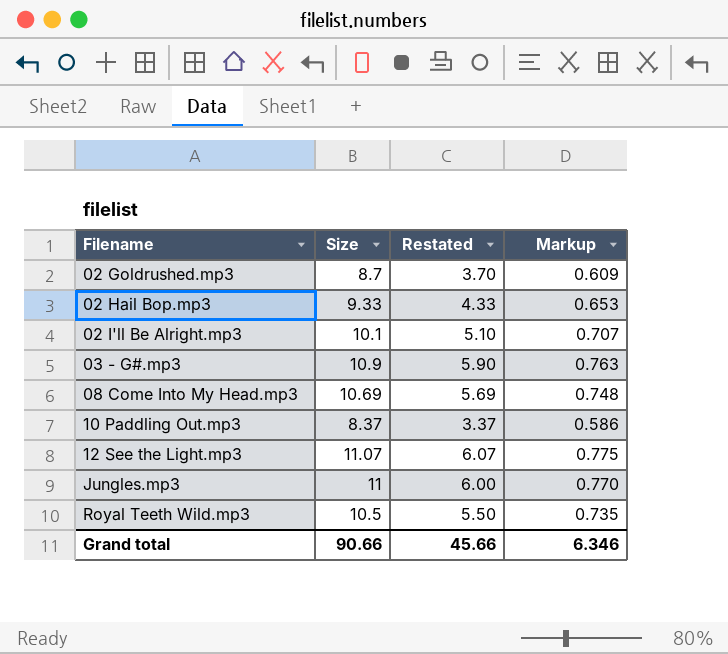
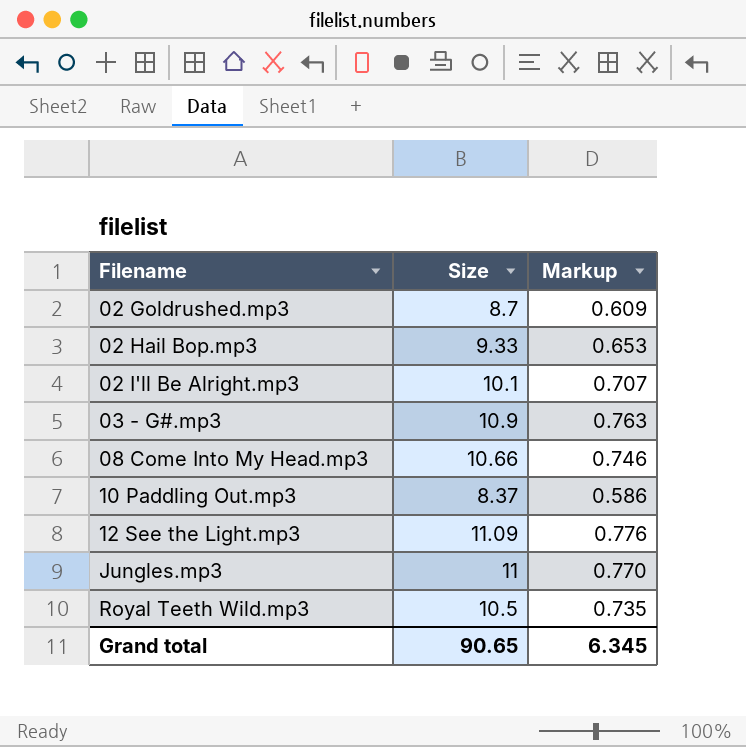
column Restated | formula: [Size] - 5 -> none
08 Come Into My Head.mp3 | Size: 10.69 -> 10.66
08 Come Into My Head.mp3 | Markup: 0.748 -> 0.746
12 See the Light.mp3 | Size: 11.07 -> 11.09
12 See the Light.mp3 | Markup: 0.775 -> 0.776
Grand total | Size: 90.66 -> 90.65
Grand total | Markup: 6.346 -> 6.345

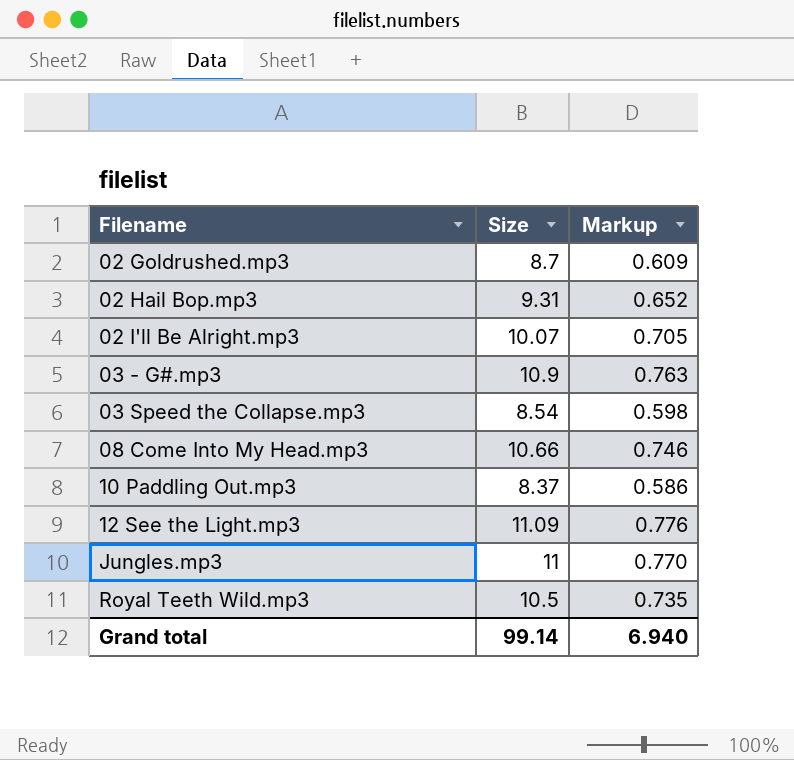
02 Hail Bop.mp3 | Size: 9.33 -> 9.31
02 Hail Bop.mp3 | Markup: 0.653 -> 0.652
02 I'll Be Alright.mp3 | Size: 10.1 -> 10.07
02 I'll Be Alright.mp3 | Markup: 0.707 -> 0.705
row 03 Speed the Collapse.mp3: none -> 8.54 | 0.598
Grand total | Size: 90.65 -> 99.14
Grand total | Markup: 6.345 -> 6.940

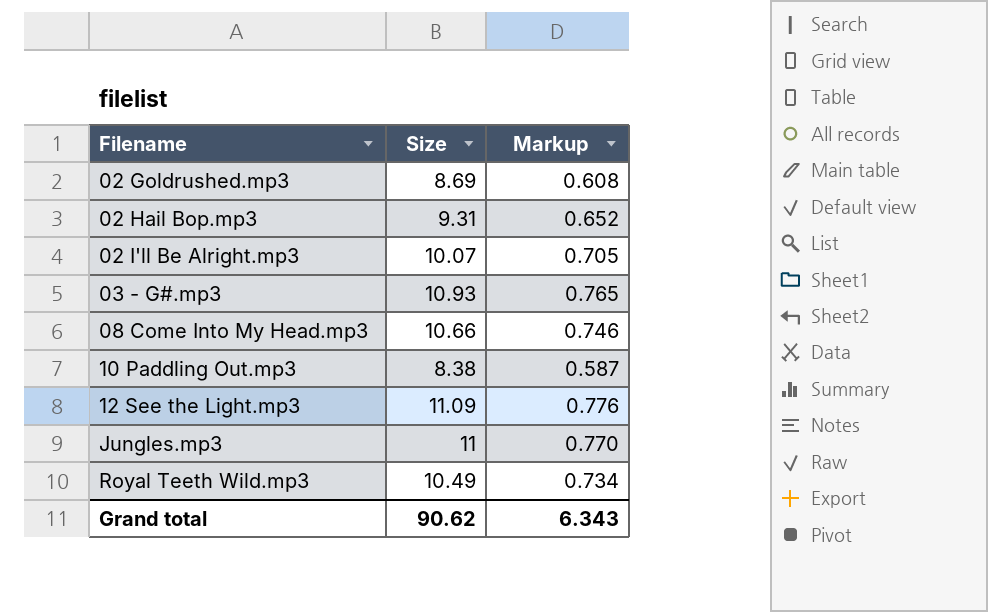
row 03 Speed the Collapse.mp3: 8.54 | 0.598 -> none
02 Goldrushed.mp3 | Size: 8.7 -> 8.69
02 Goldrushed.mp3 | Markup: 0.609 -> 0.608
03 - G#.mp3 | Size: 10.9 -> 10.93
03 - G#.mp3 | Markup: 0.763 -> 0.765
10 Paddling Out.mp3 | Size: 8.37 -> 8.38
10 Paddling Out.mp3 | Markup: 0.586 -> 0.587
Royal Teeth Wild.mp3 | Size: 10.5 -> 10.49
Royal Teeth Wild.mp3 | Markup: 0.735 -> 0.734
Grand total | Size: 99.14 -> 90.62
Grand total | Markup: 6.940 -> 6.343

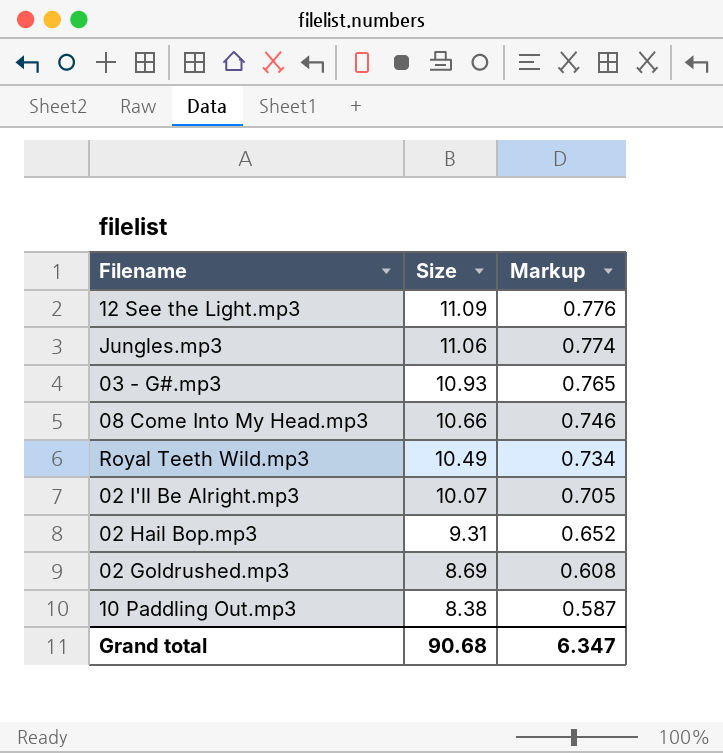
row order: Filename ascending -> Size descending
Jungles.mp3 | Size: 11 -> 11.06
Jungles.mp3 | Markup: 0.770 -> 0.774
Grand total | Size: 90.62 -> 90.68
Grand total | Markup: 6.343 -> 6.347

